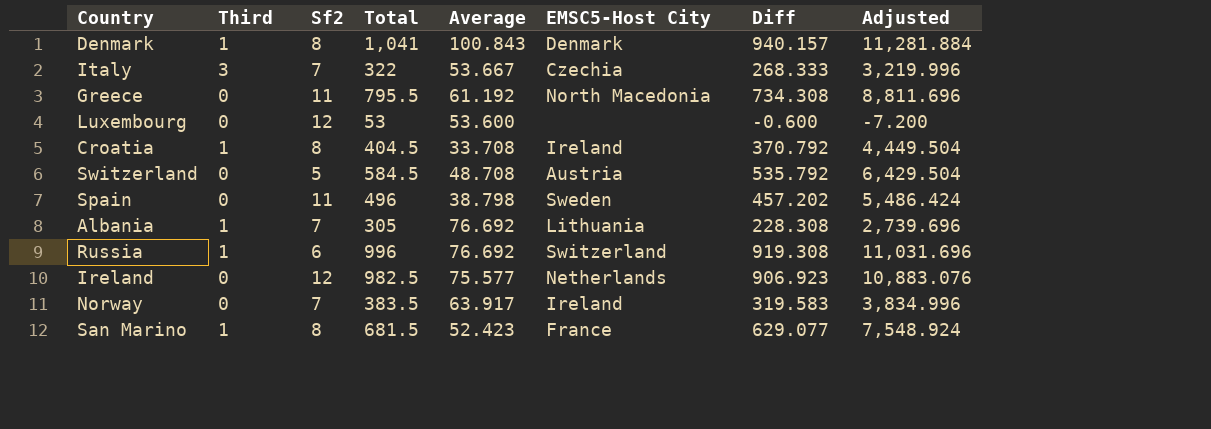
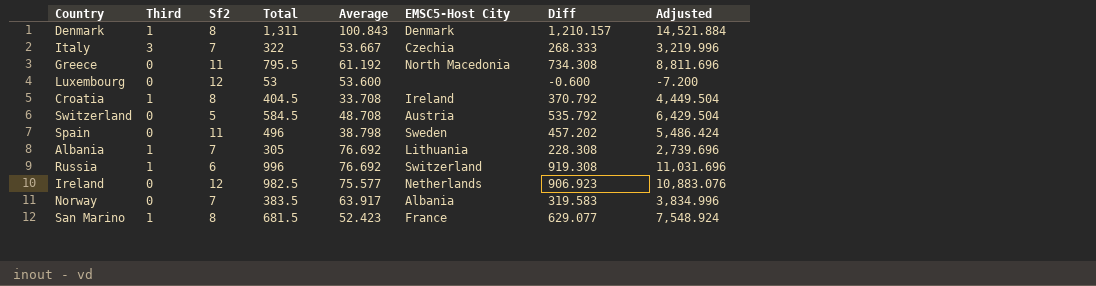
Denmark | Total: 1,041 -> 1,311
Denmark | Diff: 940.157 -> 1,210.157
Denmark | Adjusted: 11,281.884 -> 14,521.884
Norway | EMSC5-Host City: Ireland -> Albania

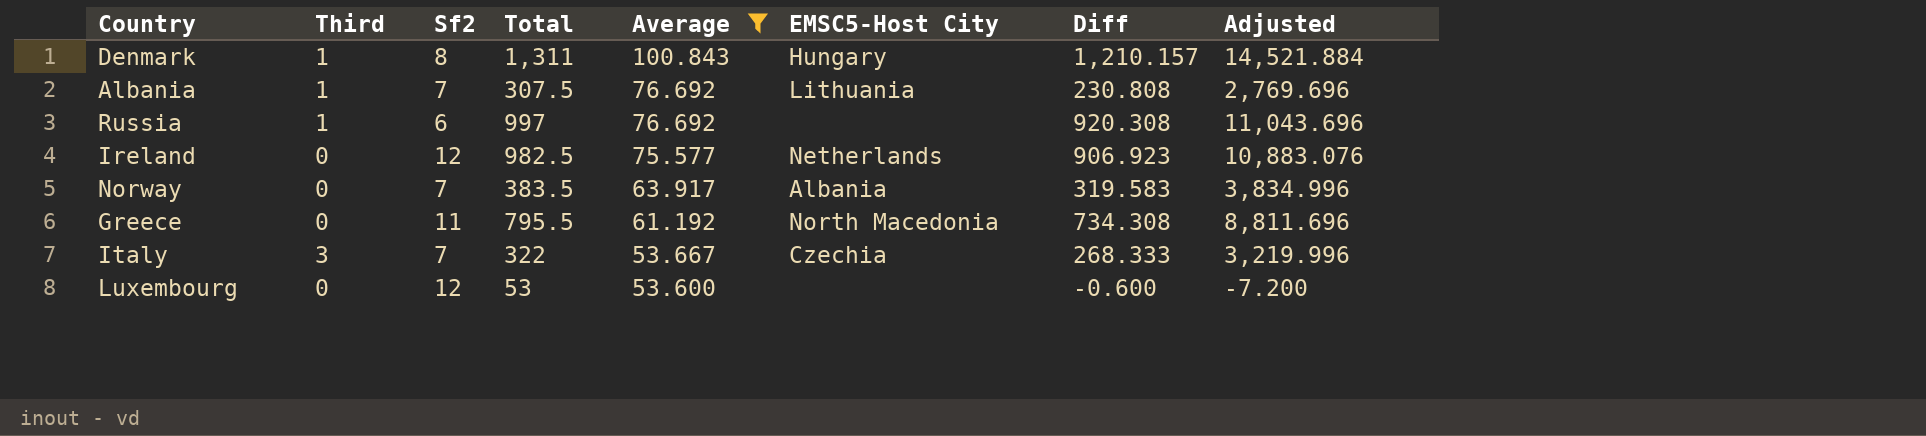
filter: none -> Average >= 53.600
row order: none -> Average descending
Denmark | EMSC5-Host City: Denmark -> Hungary
Albania | Total: 305 -> 307.5
Albania | Diff: 228.308 -> 230.808
Albania | Adjusted: 2,739.696 -> 2,769.696
Russia | Total: 996 -> 997
Russia | EMSC5-Host City: Switzerland -> none
Russia | Diff: 919.308 -> 920.308
Russia | Adjusted: 11,031.696 -> 11,043.696

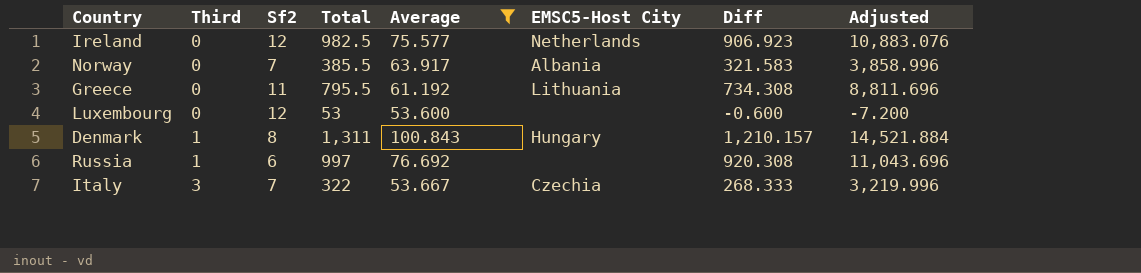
row order: Average descending -> Third ascending
row Albania: 1 | 7 | 307.5 | 76.692 | Lithuania | 230.808 | 2,769.696 -> none
Norway | Total: 383.5 -> 385.5
Norway | Diff: 319.583 -> 321.583
Norway | Adjusted: 3,834.996 -> 3,858.996
Greece | EMSC5-Host City: North Macedonia -> Lithuania

